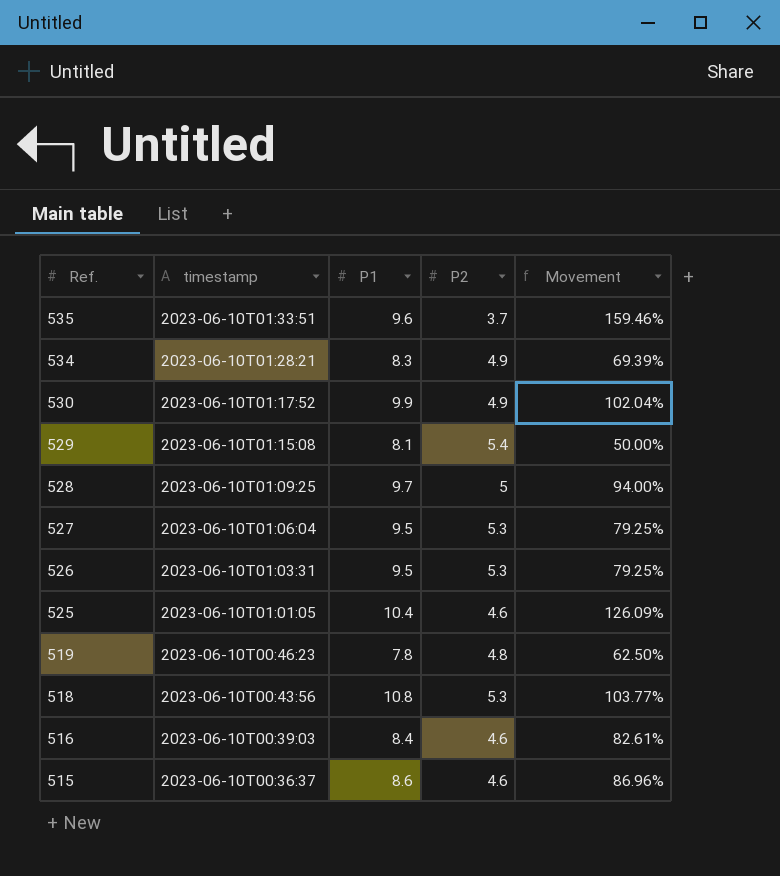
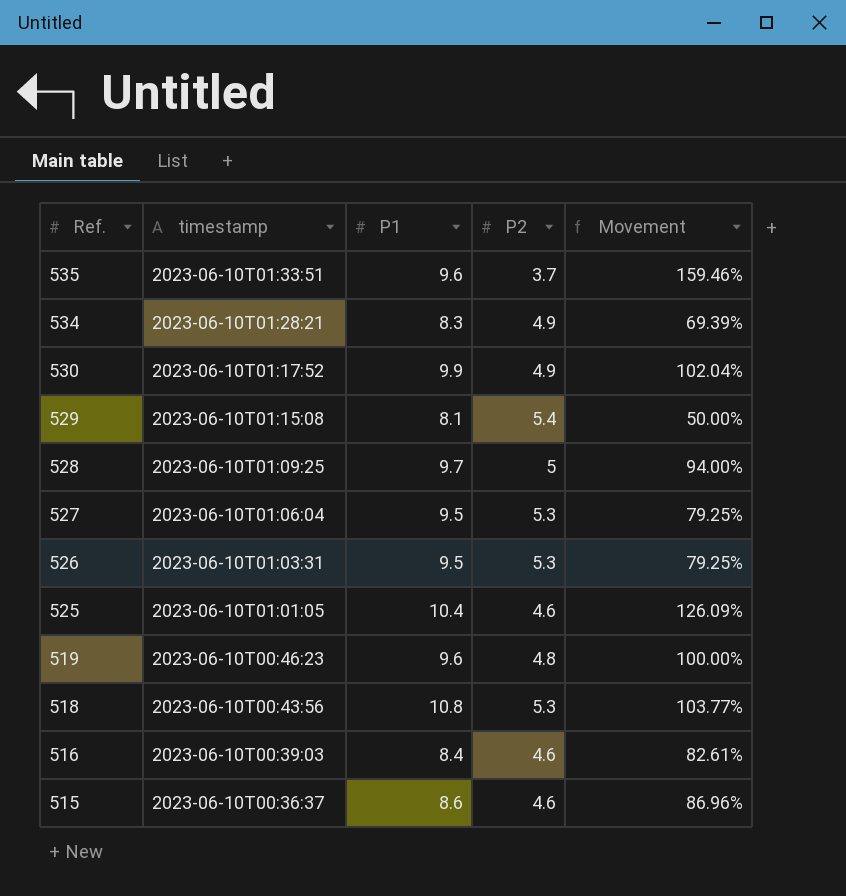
519 | P1: 7.8 -> 9.6
519 | Movement: 62.50% -> 100.00%

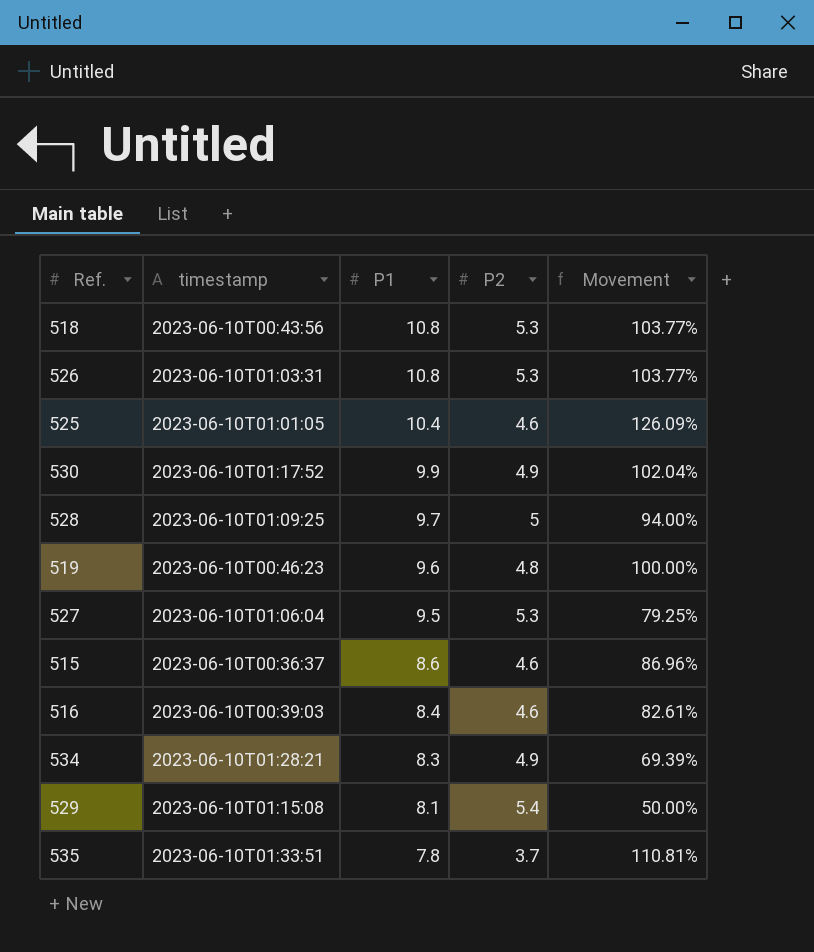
row order: Ref. descending -> P1 descending
526 | P1: 9.5 -> 10.8
526 | Movement: 79.25% -> 103.77%
535 | P1: 9.6 -> 7.8
535 | Movement: 159.46% -> 110.81%

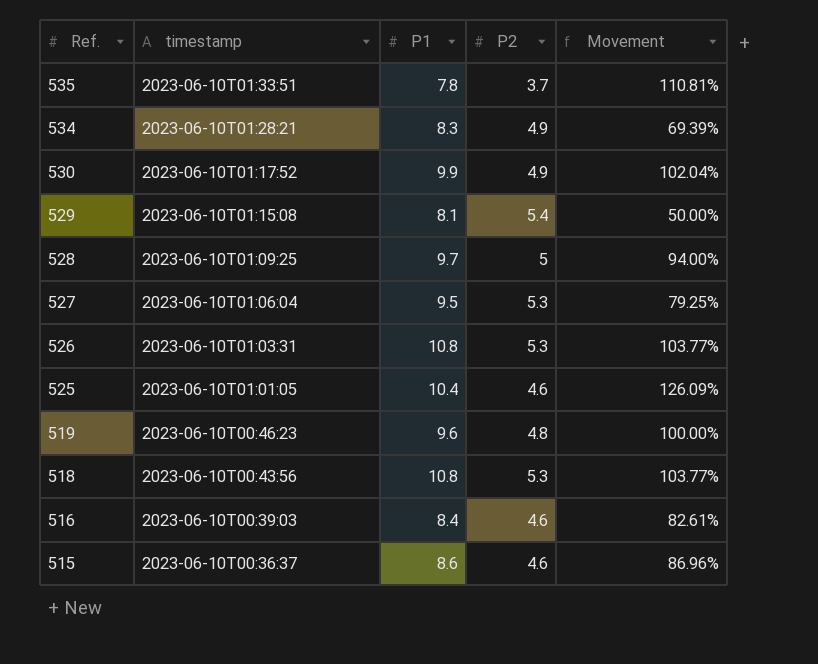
row order: P1 descending -> Ref. descending

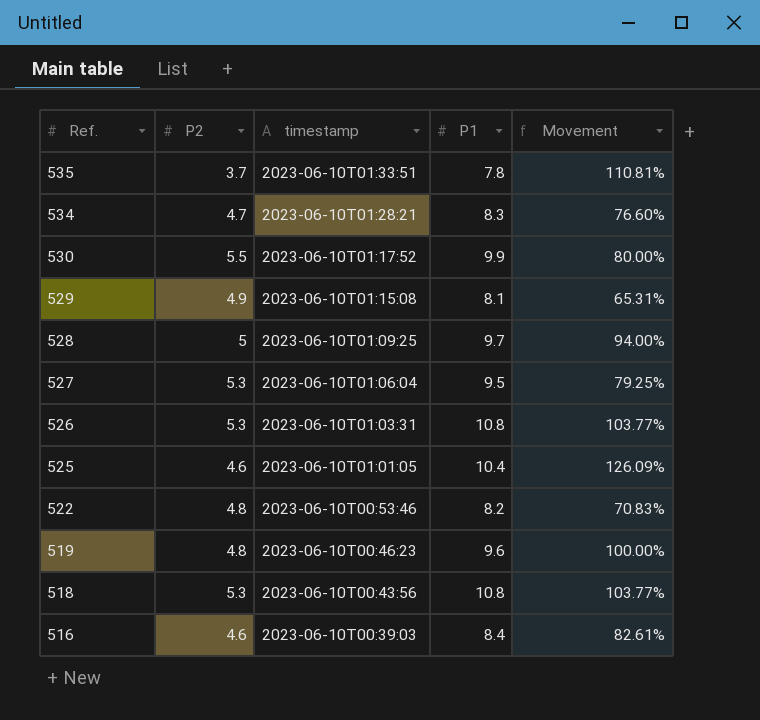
column P2 | position: 4 -> 2
row 515: 2023-06-10T00:36:37 | 8.6 | 4.6 | 86.96% -> none
534 | P2: 4.9 -> 4.7
534 | Movement: 69.39% -> 76.60%
530 | P2: 4.9 -> 5.5
530 | Movement: 102.04% -> 80.00%
529 | P2: 5.4 -> 4.9
529 | Movement: 50.00% -> 65.31%
row 522: none -> 4.8 | 2023-06-10T00:53:46 | 8.2 | 70.83%

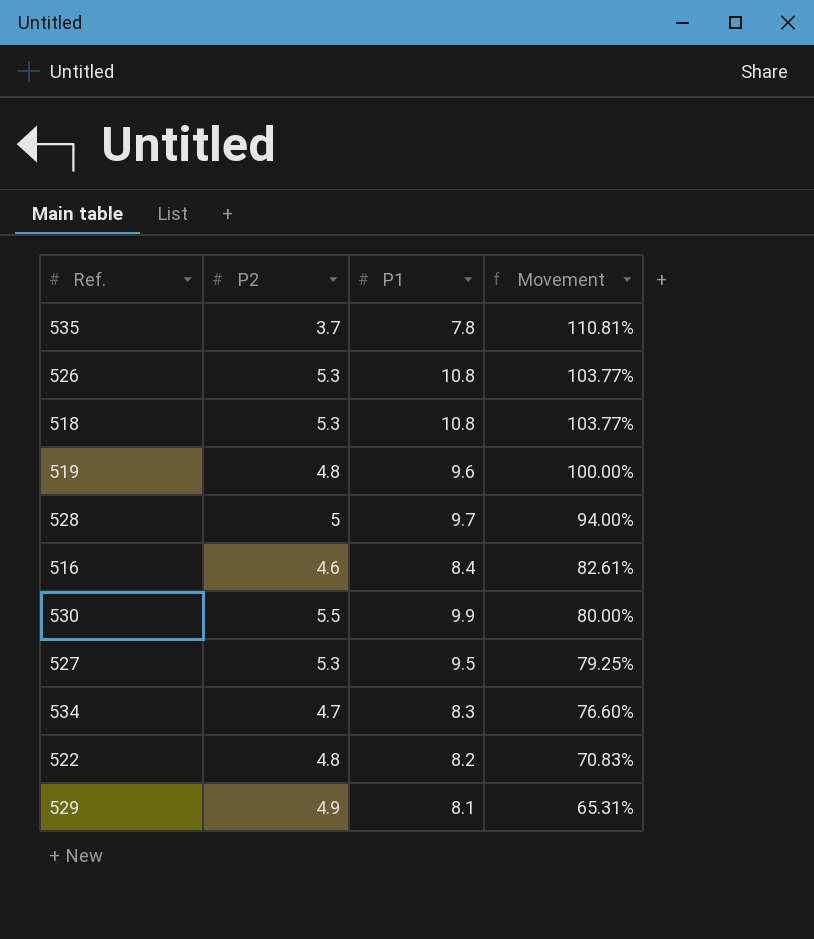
row order: Ref. descending -> Movement descending
column timestamp | position: 3 -> none
row 525: 4.6 | 2023-06-10T01:01:05 | 10.4 | 126.09% -> none

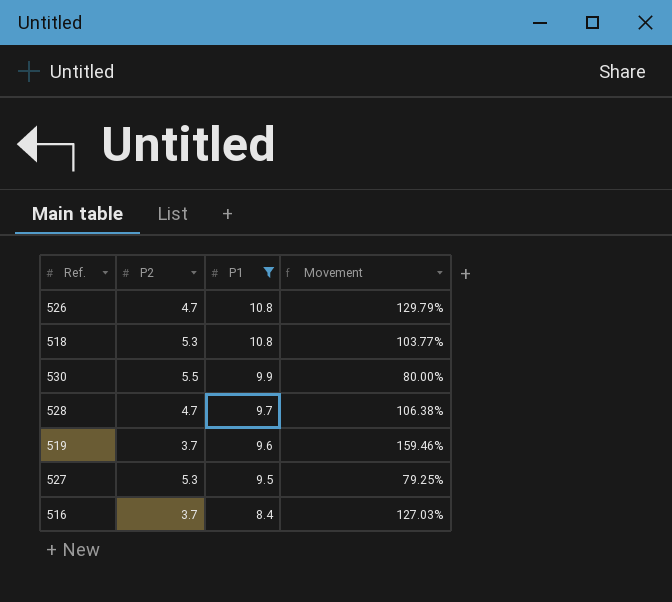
filter: none -> P1 >= 8.4
row order: Movement descending -> P1 descending
526 | P2: 5.3 -> 4.7
526 | Movement: 103.77% -> 129.79%
528 | P2: 5 -> 4.7
528 | Movement: 94.00% -> 106.38%
519 | P2: 4.8 -> 3.7
519 | Movement: 100.00% -> 159.46%
516 | P2: 4.6 -> 3.7
516 | Movement: 82.61% -> 127.03%

